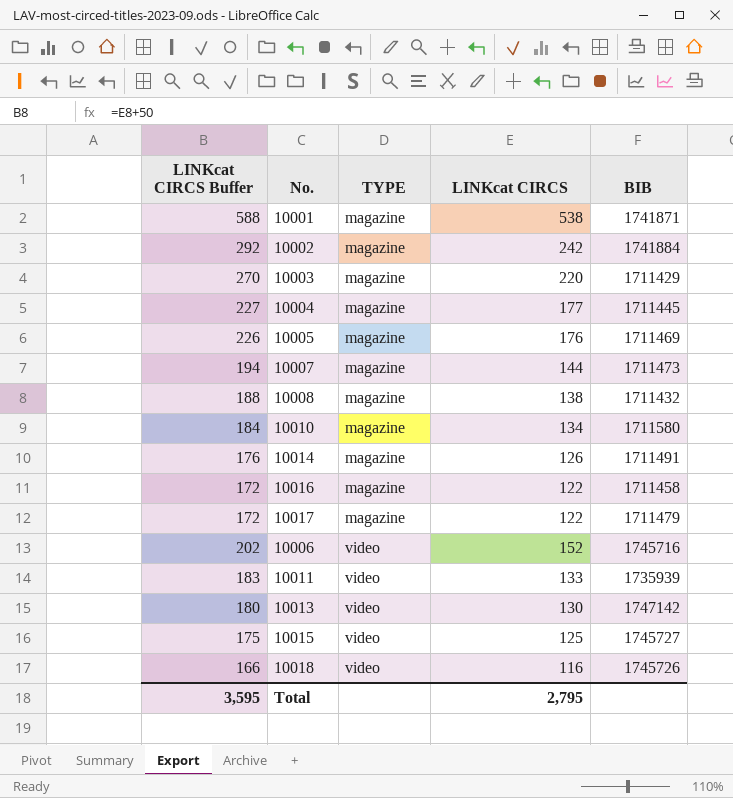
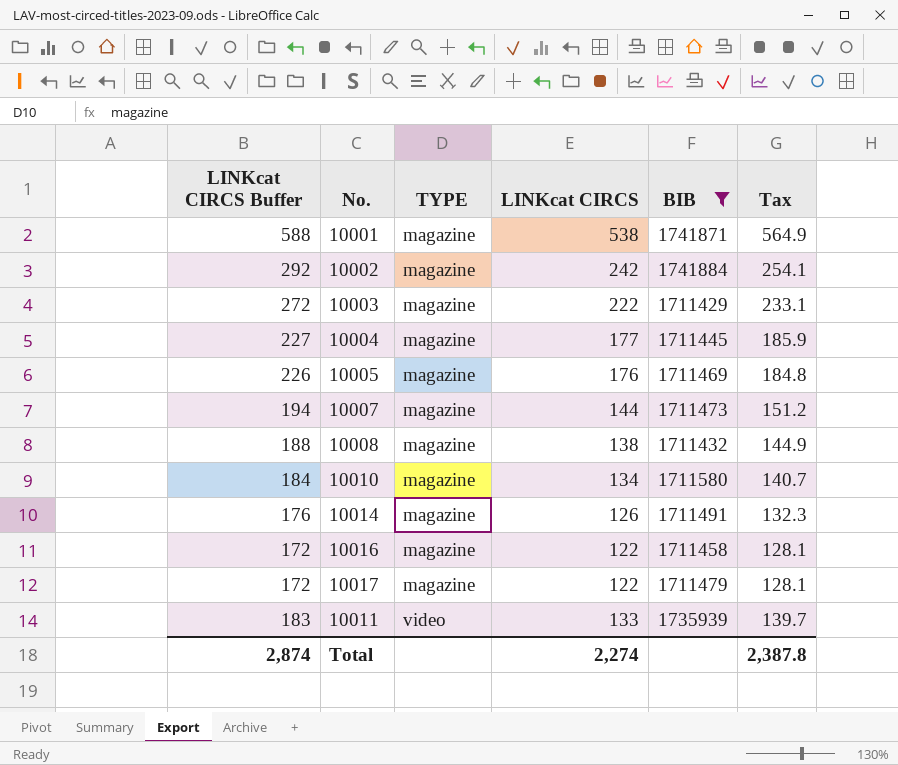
filter: none -> BIB <= 1741884
column Tax | formula: none -> [LINKcat CIRCS] * 1.05
10003 | LINKcat CIRCS Buffer: 270 -> 272
10003 | LINKcat CIRCS: 220 -> 222
Total | LINKcat CIRCS Buffer: 3,595 -> 2,874
Total | LINKcat CIRCS: 2,795 -> 2,274

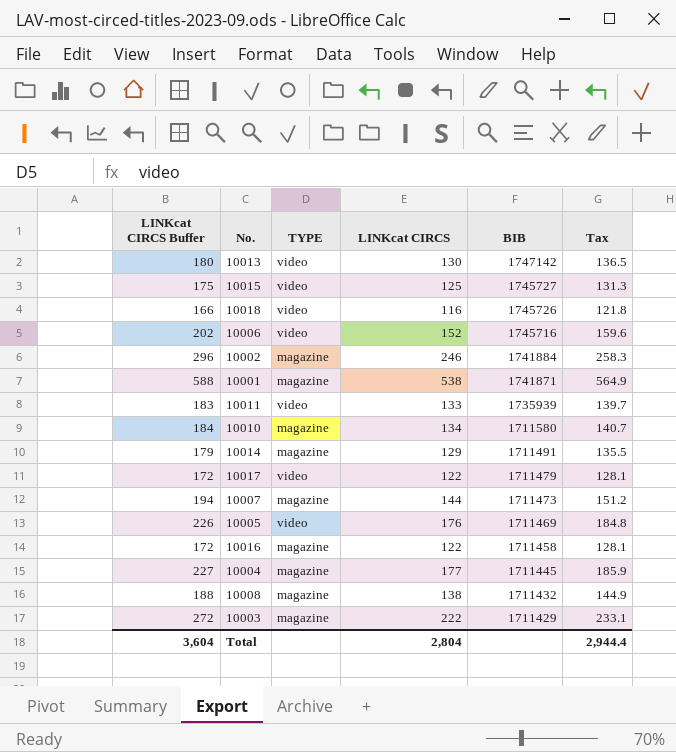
filter: BIB <= 1741884 -> none
row order: TYPE ascending -> BIB descending
10002 | LINKcat CIRCS Buffer: 292 -> 296
10002 | LINKcat CIRCS: 242 -> 246
10002 | Tax: 254.1 -> 258.3
10014 | LINKcat CIRCS Buffer: 176 -> 179
10014 | LINKcat CIRCS: 126 -> 129
10014 | Tax: 132.3 -> 135.5
10017 | TYPE: magazine -> video
10005 | TYPE: magazine -> video
Total | LINKcat CIRCS Buffer: 2,874 -> 3,604
Total | LINKcat CIRCS: 2,274 -> 2,804
Total | Tax: 2,387.8 -> 2,944.4

